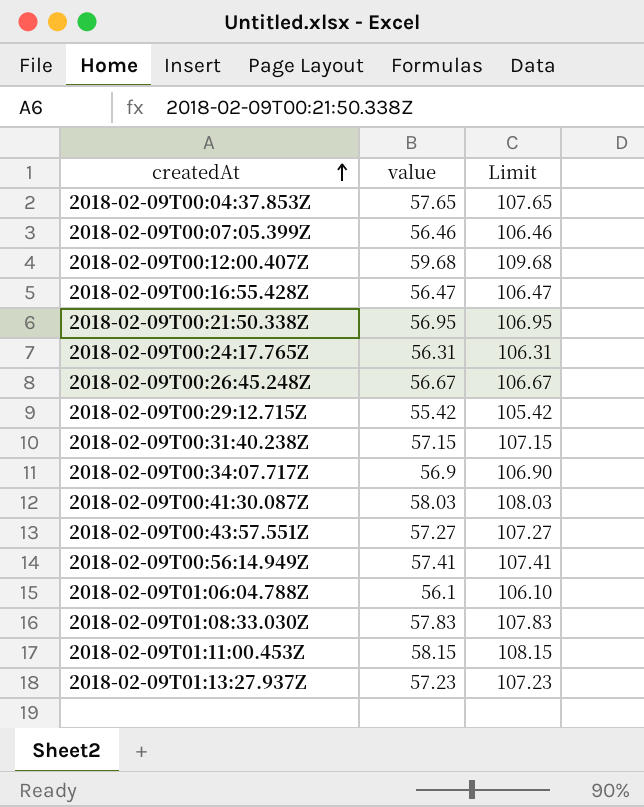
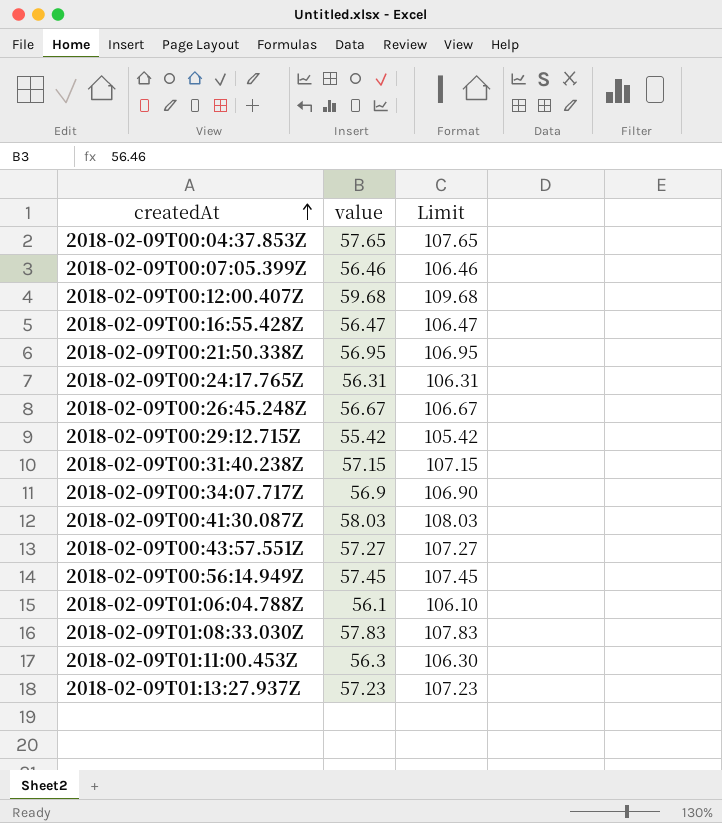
2018-02-09T00:56:14.949Z | value: 57.41 -> 57.45
2018-02-09T00:56:14.949Z | Limit: 107.41 -> 107.45
2018-02-09T01:11:00.453Z | value: 58.15 -> 56.3
2018-02-09T01:11:00.453Z | Limit: 108.15 -> 106.30

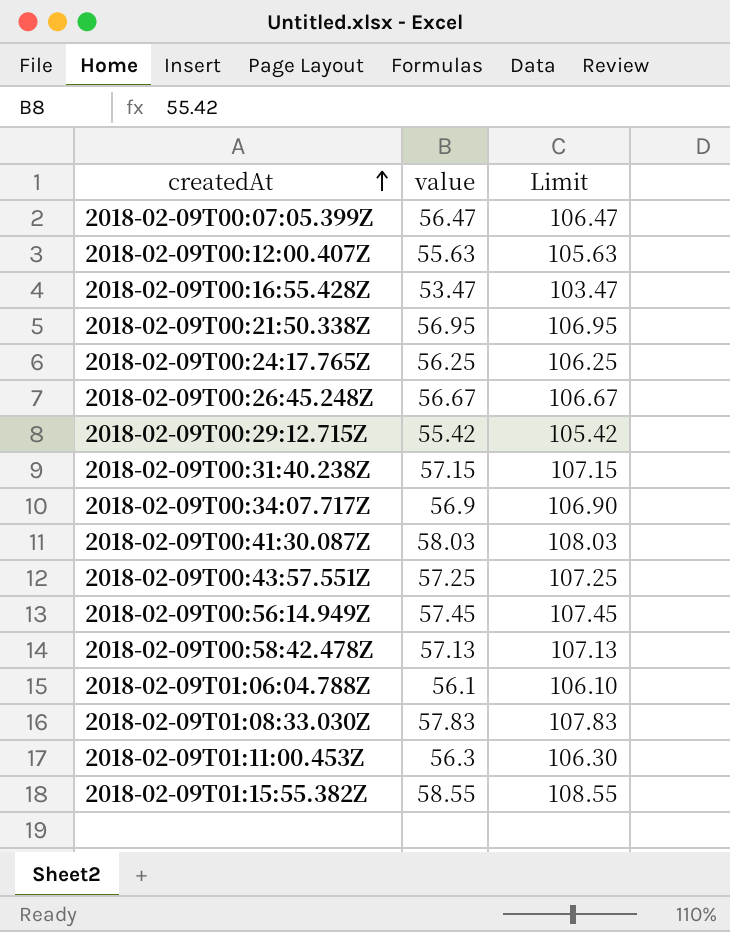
row 2018-02-09T00:04:37.853Z: 57.65 | 107.65 -> none
row 2018-02-09T01:13:27.937Z: 57.23 | 107.23 -> none
2018-02-09T00:07:05.399Z | value: 56.46 -> 56.47
2018-02-09T00:07:05.399Z | Limit: 106.46 -> 106.47
2018-02-09T00:12:00.407Z | value: 59.68 -> 55.63
2018-02-09T00:12:00.407Z | Limit: 109.68 -> 105.63
2018-02-09T00:16:55.428Z | value: 56.47 -> 53.47
2018-02-09T00:16:55.428Z | Limit: 106.47 -> 103.47
2018-02-09T00:24:17.765Z | value: 56.31 -> 56.25
2018-02-09T00:24:17.765Z | Limit: 106.31 -> 106.25
2018-02-09T00:43:57.551Z | value: 57.27 -> 57.25
2018-02-09T00:43:57.551Z | Limit: 107.27 -> 107.25
row 2018-02-09T00:58:42.478Z: none -> 57.13 | 107.13
row 2018-02-09T01:15:55.382Z: none -> 58.55 | 108.55

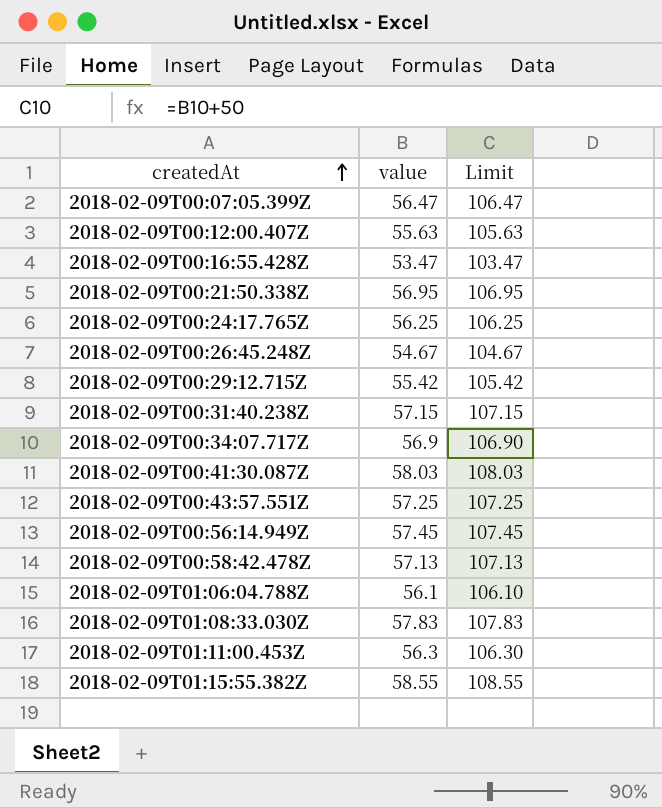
2018-02-09T00:26:45.248Z | value: 56.67 -> 54.67
2018-02-09T00:26:45.248Z | Limit: 106.67 -> 104.67

